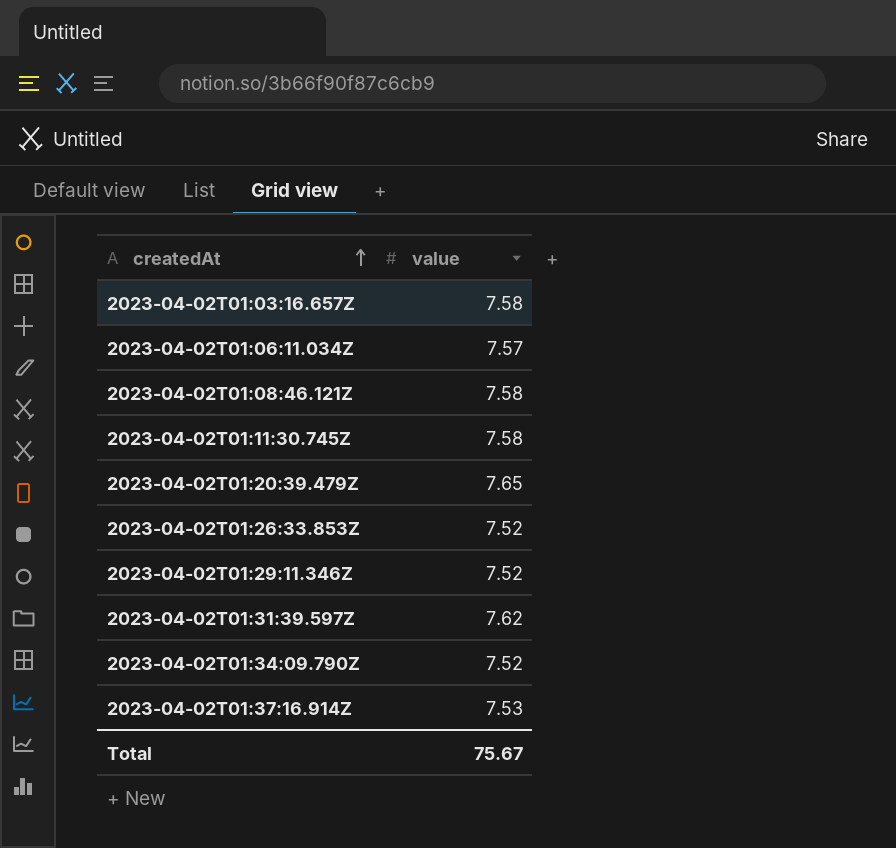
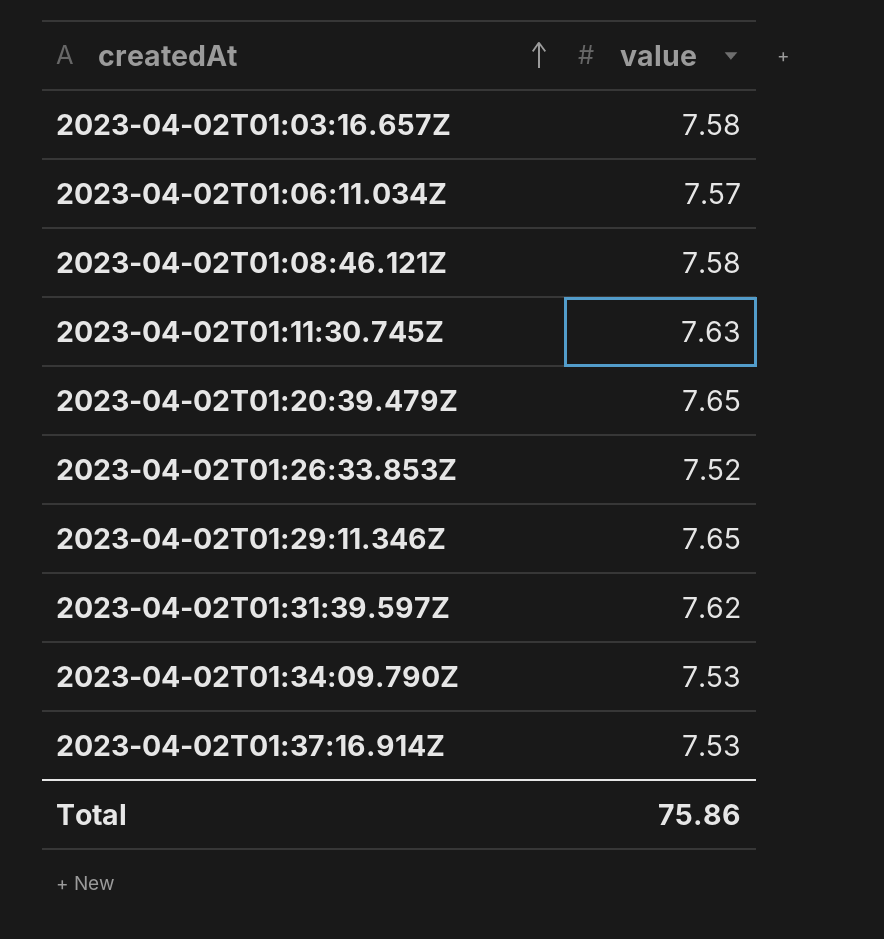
2023-04-02T01:11:30.745Z | value: 7.58 -> 7.63
2023-04-02T01:29:11.346Z | value: 7.52 -> 7.65
2023-04-02T01:34:09.790Z | value: 7.52 -> 7.53
Total | value: 75.67 -> 75.86

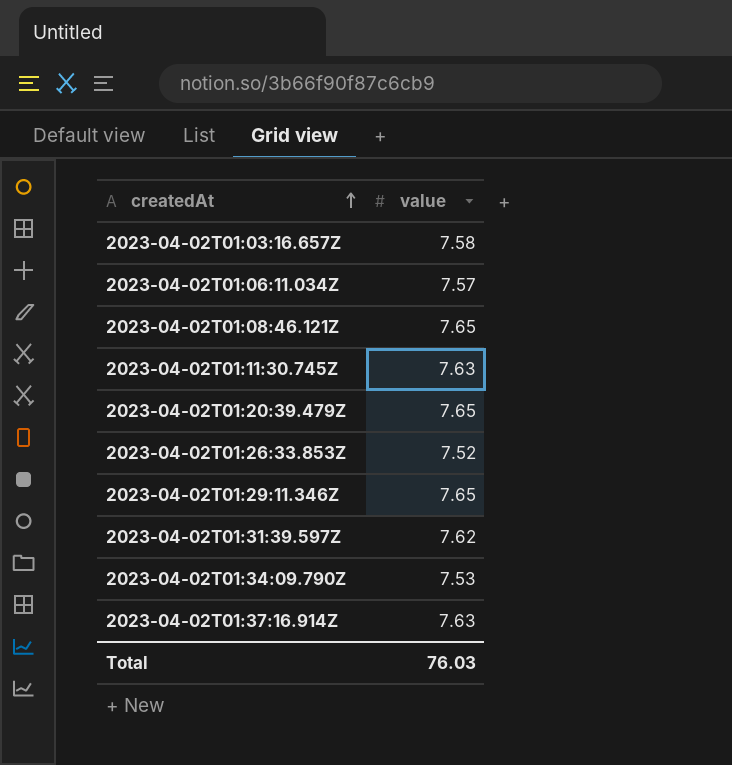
2023-04-02T01:08:46.121Z | value: 7.58 -> 7.65
2023-04-02T01:37:16.914Z | value: 7.53 -> 7.63
Total | value: 75.86 -> 76.03

